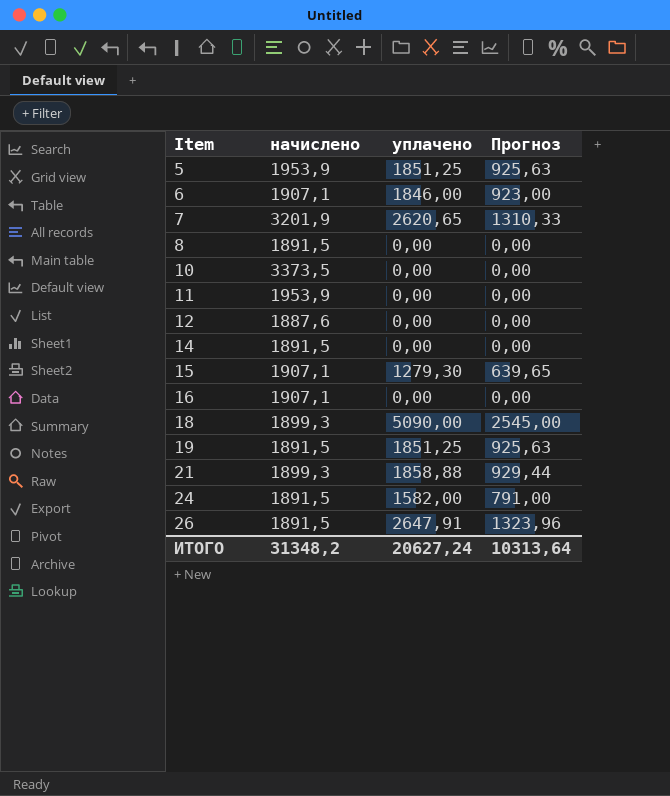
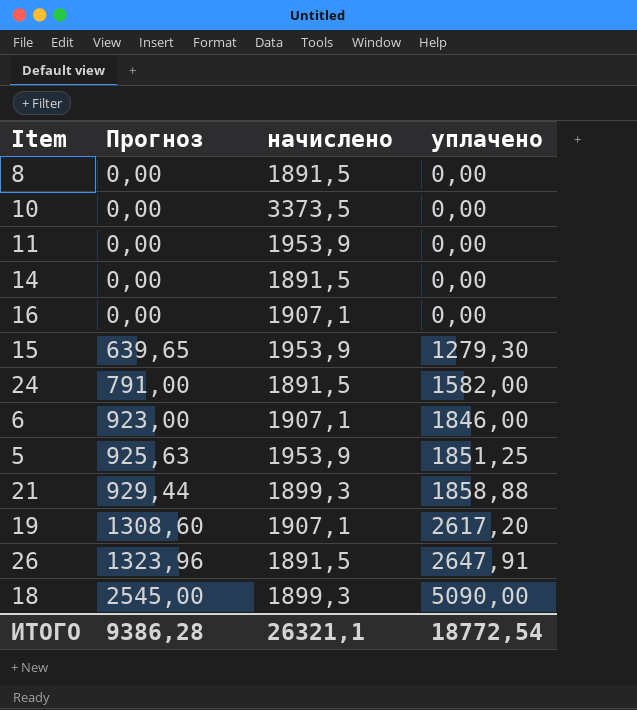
row order: Item ascending -> Прогноз ascending
column Прогноз | position: 4 -> 2
row 7: 3201,9 | 2620,65 | 1310,33 -> none
row 12: 1887,6 | 0,00 | 0,00 -> none
15 | начислено: 1907,1 -> 1953,9
19 | Прогноз: 925,63 -> 1308,60
19 | начислено: 1891,5 -> 1907,1
19 | уплачено: 1851,25 -> 2617,20
ИТОГО | Прогноз: 10313,64 -> 9386,28
ИТОГО | начислено: 31348,2 -> 26321,1
ИТОГО | уплачено: 20627,24 -> 18772,54

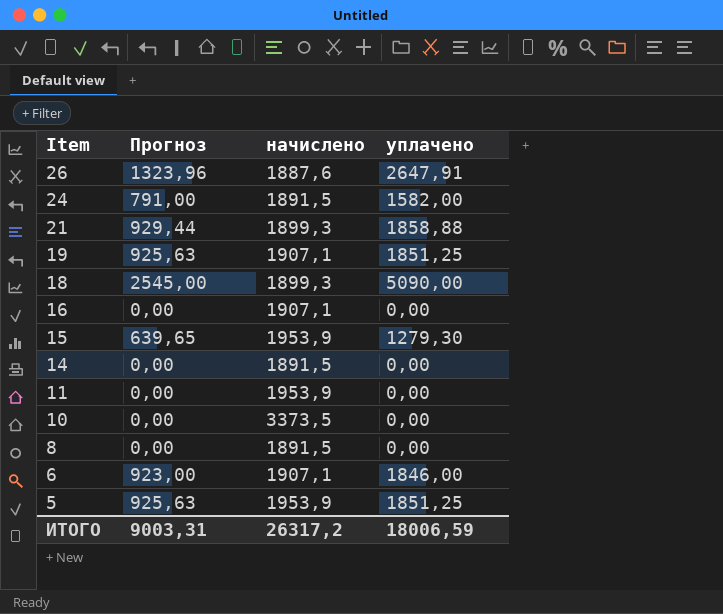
row order: Прогноз ascending -> Item descending
26 | начислено: 1891,5 -> 1887,6
19 | Прогноз: 1308,60 -> 925,63
19 | уплачено: 2617,20 -> 1851,25
ИТОГО | Прогноз: 9386,28 -> 9003,31
ИТОГО | начислено: 26321,1 -> 26317,2
ИТОГО | уплачено: 18772,54 -> 18006,59

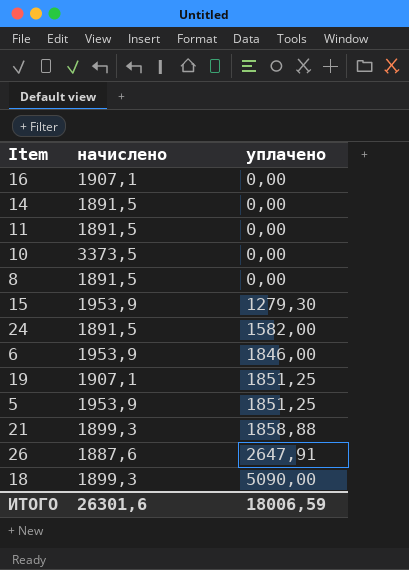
row order: Item descending -> уплачено ascending
column Прогноз | formula: [уплачено] * 0,5 -> none
11 | начислено: 1953,9 -> 1891,5
6 | начислено: 1907,1 -> 1953,9
ИТОГО | начислено: 26317,2 -> 26301,6

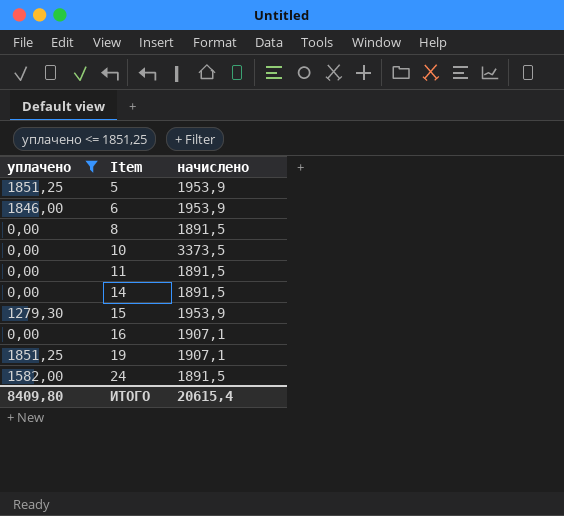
filter: none -> уплачено <= 1851,25
row order: уплачено ascending -> Item ascending
column уплачено | position: 3 -> 1
ИТОГО | уплачено: 18006,59 -> 8409,80
ИТОГО | начислено: 26301,6 -> 20615,4

